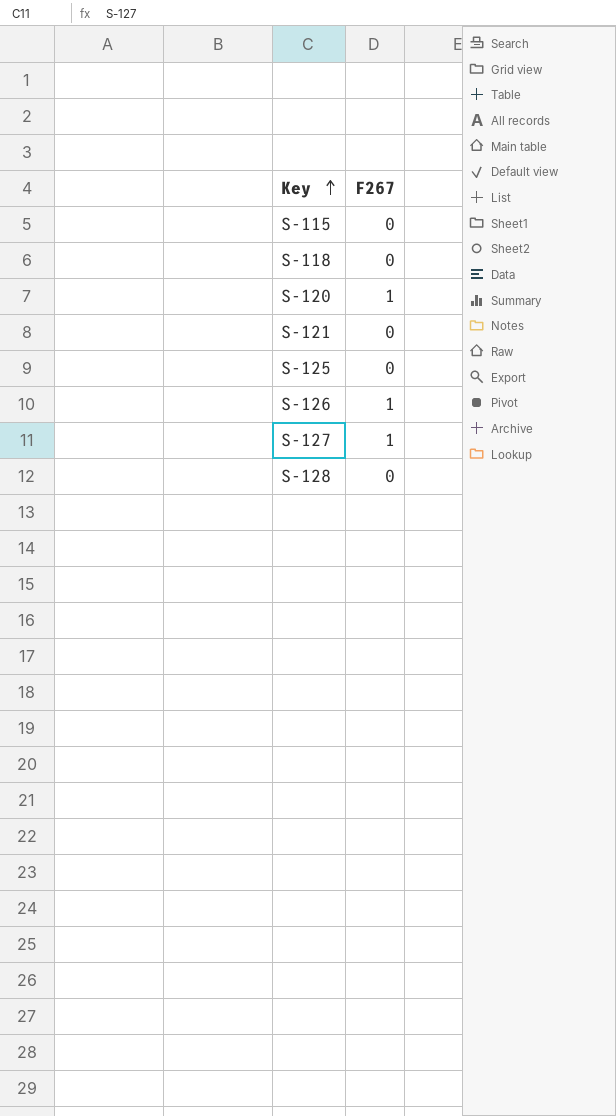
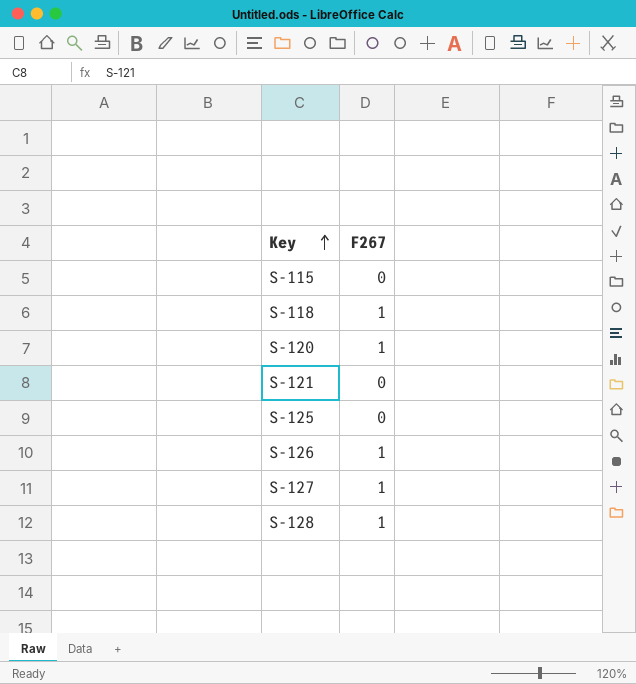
S-118 | F267: 0 -> 1
S-128 | F267: 0 -> 1

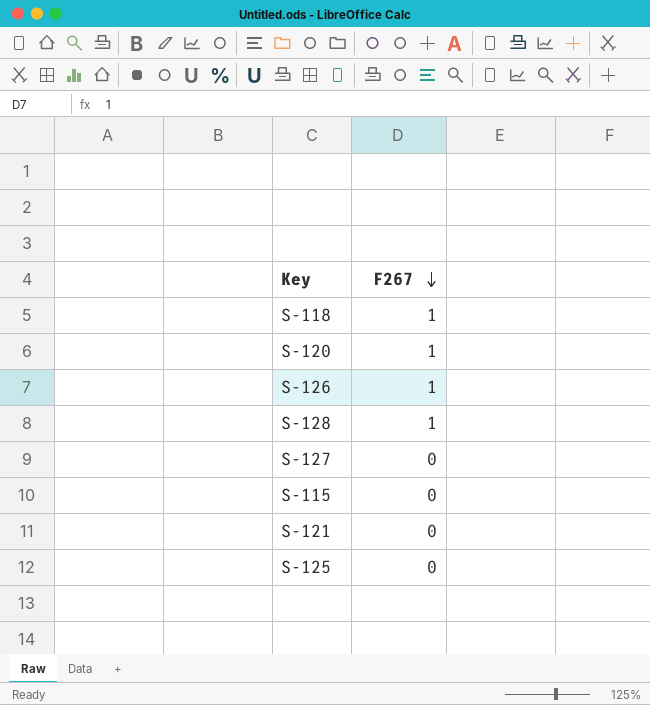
row order: Key ascending -> F267 descending
S-127 | F267: 1 -> 0

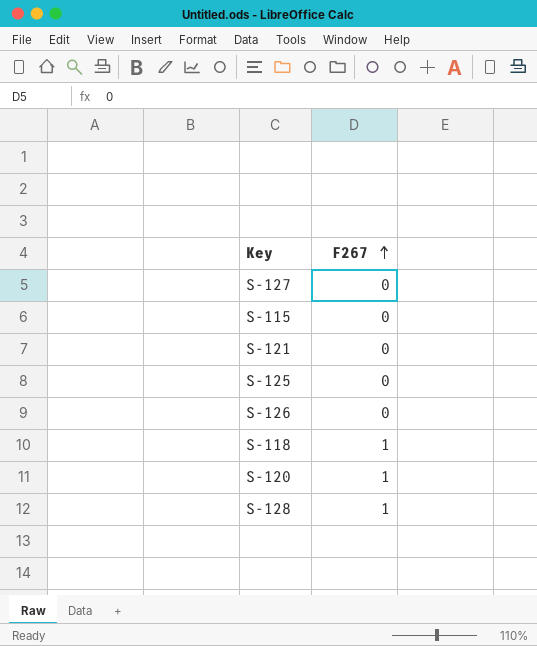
row order: F267 descending -> F267 ascending
S-126 | F267: 1 -> 0

